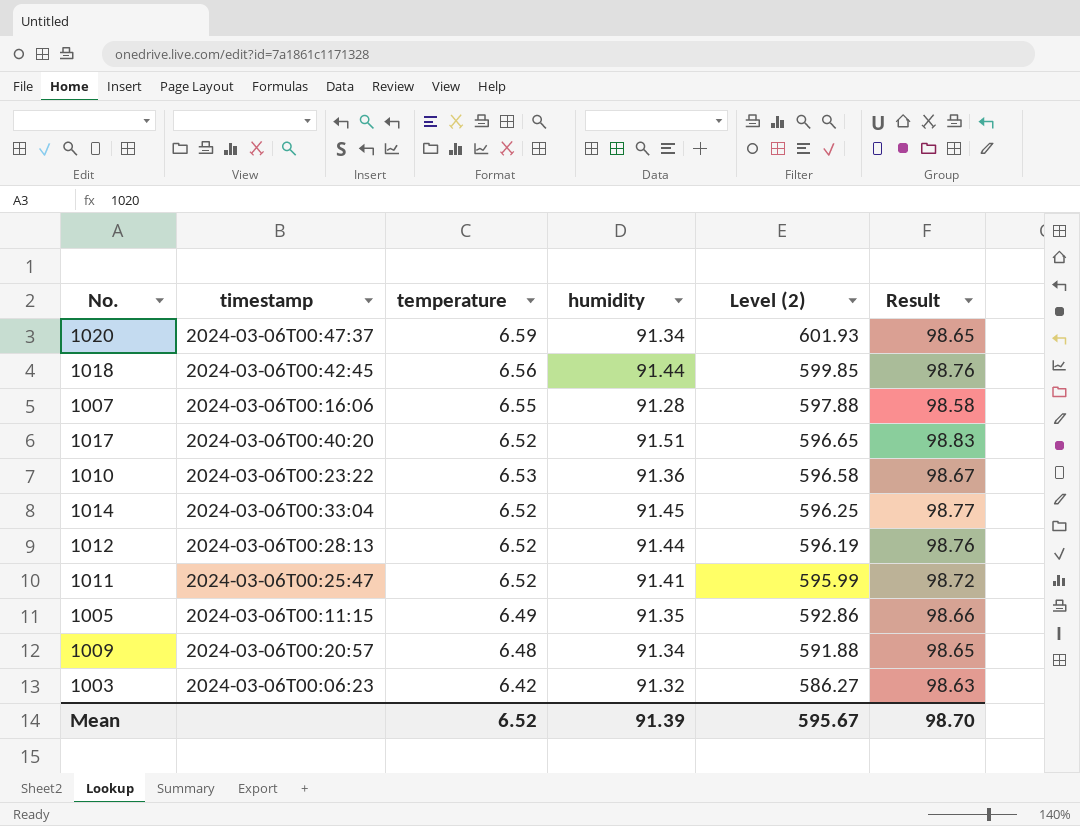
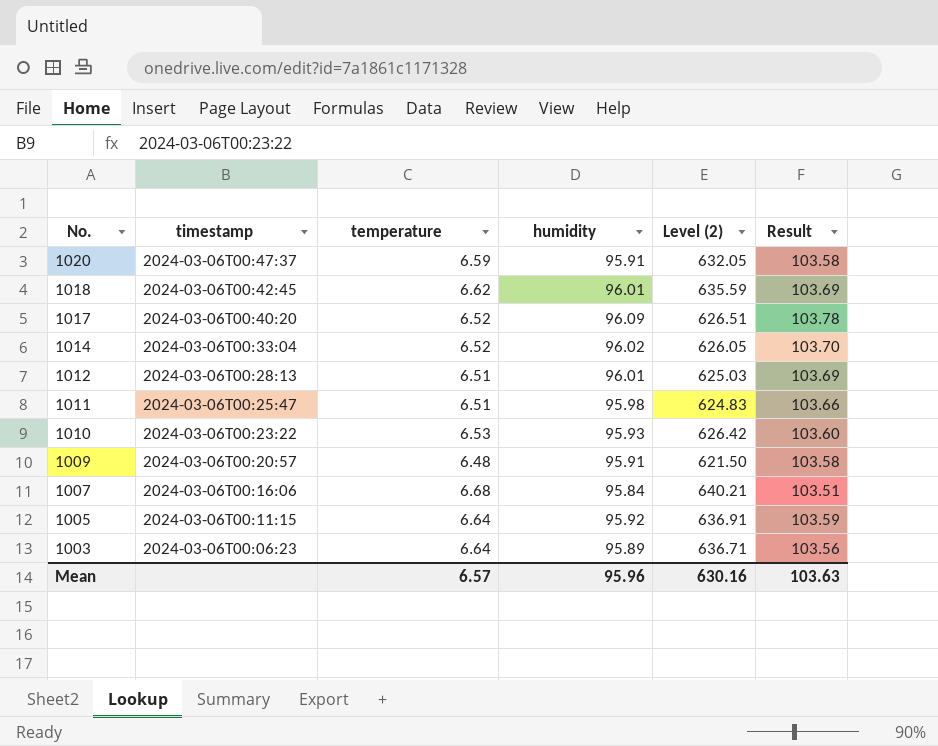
row order: Level (2) descending -> No. descending
1020 | humidity: 91.34 -> 95.91
1020 | Level (2): 601.93 -> 632.05
1020 | Result: 98.65 -> 103.58
1018 | temperature: 6.56 -> 6.62
1018 | humidity: 91.44 -> 96.01
1018 | Level (2): 599.85 -> 635.59
1018 | Result: 98.76 -> 103.69
1017 | humidity: 91.51 -> 96.09
1017 | Level (2): 596.65 -> 626.51
1017 | Result: 98.83 -> 103.78
1014 | humidity: 91.45 -> 96.02
1014 | Level (2): 596.25 -> 626.05
1014 | Result: 98.77 -> 103.70
1012 | temperature: 6.52 -> 6.51
1012 | humidity: 91.44 -> 96.01
1012 | Level (2): 596.19 -> 625.03
1012 | Result: 98.76 -> 103.69
1011 | temperature: 6.52 -> 6.51
1011 | humidity: 91.41 -> 95.98
1011 | Level (2): 595.99 -> 624.83
1011 | Result: 98.72 -> 103.66
1010 | humidity: 91.36 -> 95.93
1010 | Level (2): 596.58 -> 626.42
1010 | Result: 98.67 -> 103.60
1009 | humidity: 91.34 -> 95.91
1009 | Level (2): 591.88 -> 621.50
1009 | Result: 98.65 -> 103.58
1007 | temperature: 6.55 -> 6.68
1007 | humidity: 91.28 -> 95.84
1007 | Level (2): 597.88 -> 640.21
1007 | Result: 98.58 -> 103.51
1005 | temperature: 6.49 -> 6.64
1005 | humidity: 91.35 -> 95.92
1005 | Level (2): 592.86 -> 636.91
1005 | Result: 98.66 -> 103.59
1003 | temperature: 6.42 -> 6.64
1003 | humidity: 91.32 -> 95.89
1003 | Level (2): 586.27 -> 636.71
1003 | Result: 98.63 -> 103.56
Mean | temperature: 6.52 -> 6.57
Mean | humidity: 91.39 -> 95.96
Mean | Level (2): 595.67 -> 630.16
Mean | Result: 98.70 -> 103.63

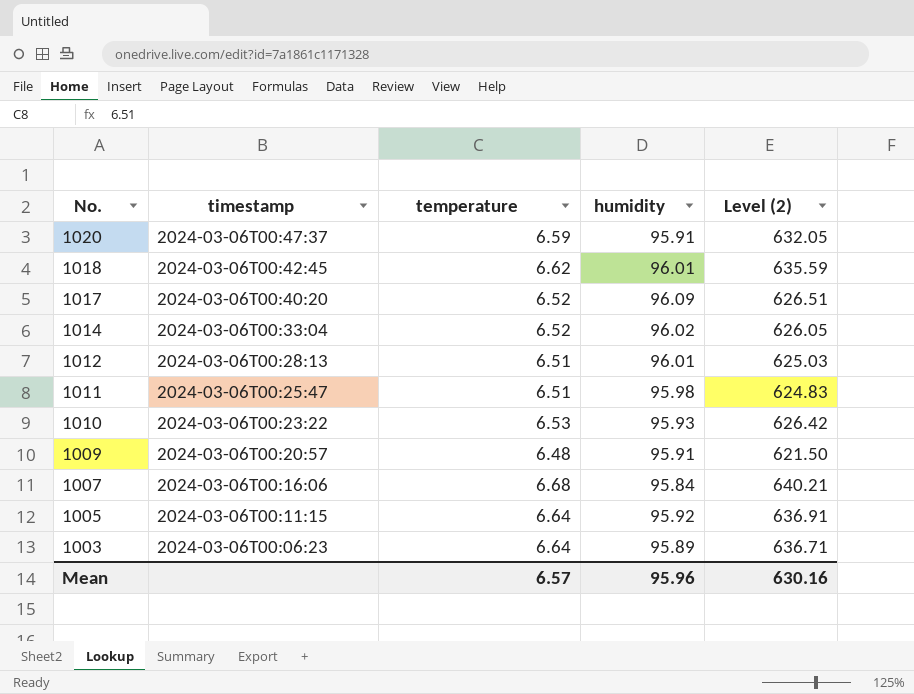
column Result | formula: [humidity] * 1.08 -> none

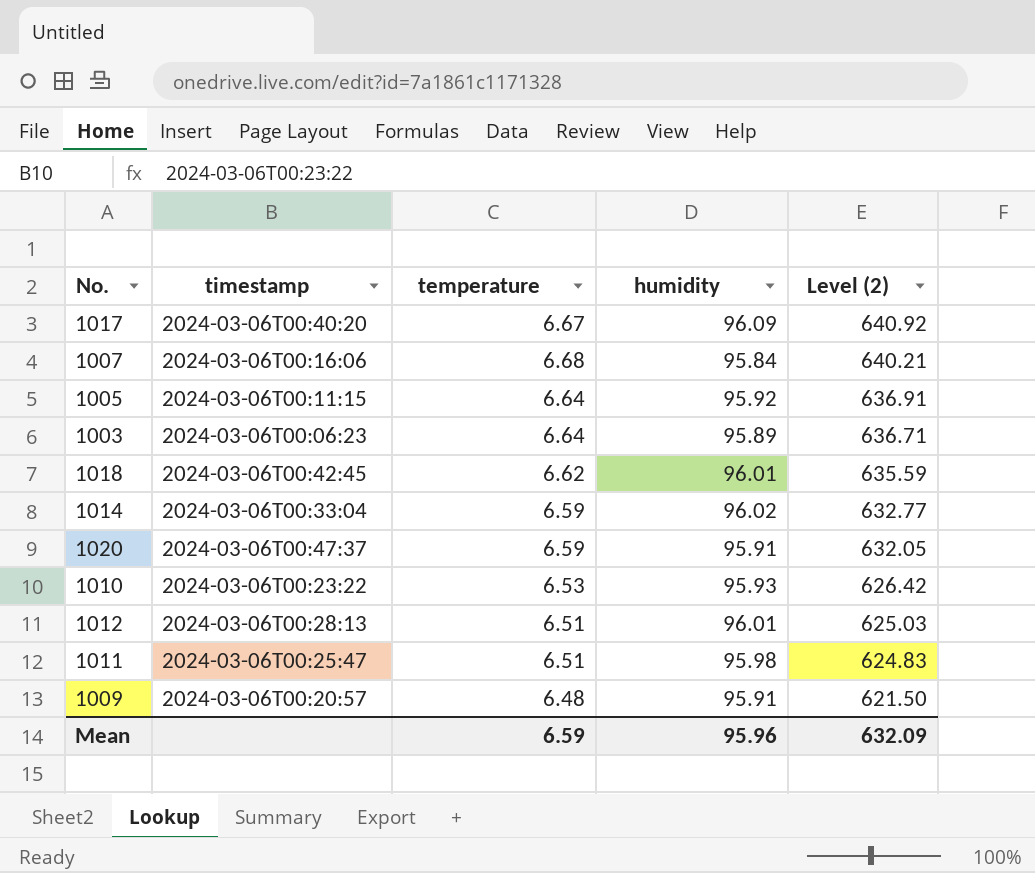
row order: No. descending -> Level (2) descending
1017 | temperature: 6.52 -> 6.67
1017 | Level (2): 626.51 -> 640.92
1014 | temperature: 6.52 -> 6.59
1014 | Level (2): 626.05 -> 632.77
Mean | temperature: 6.57 -> 6.59
Mean | Level (2): 630.16 -> 632.09

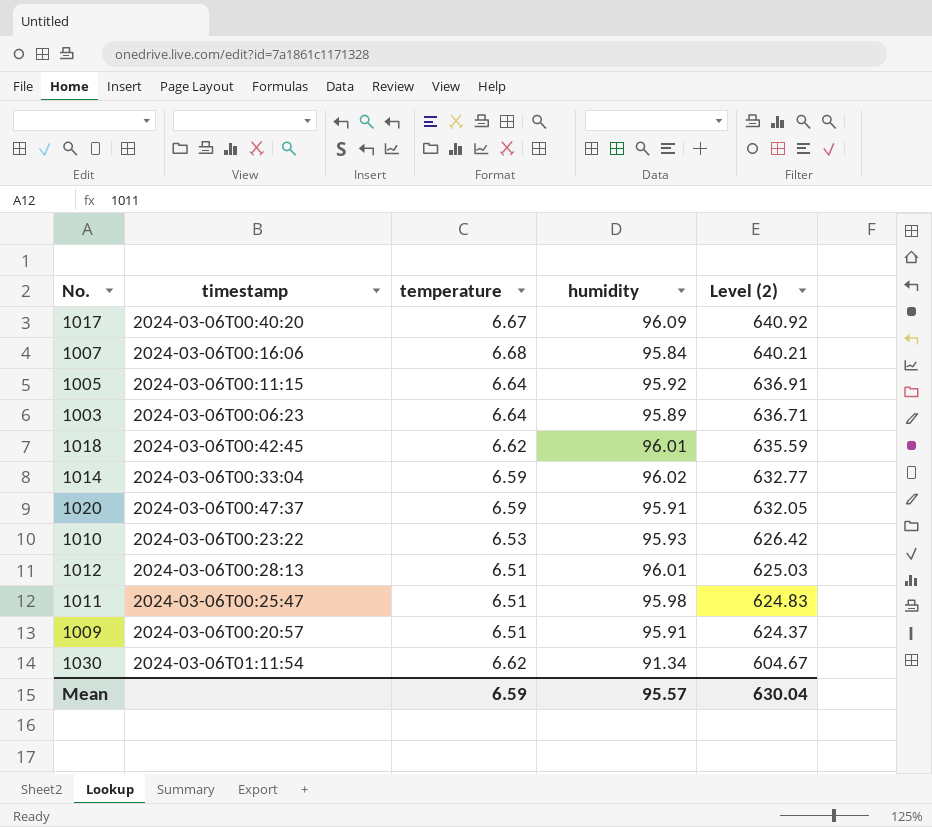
1009 | temperature: 6.48 -> 6.51
1009 | Level (2): 621.50 -> 624.37
row 1030: none -> 2024-03-06T01:11:54 | 6.62 | 91.34 | 604.67
Mean | humidity: 95.96 -> 95.57
Mean | Level (2): 632.09 -> 630.04

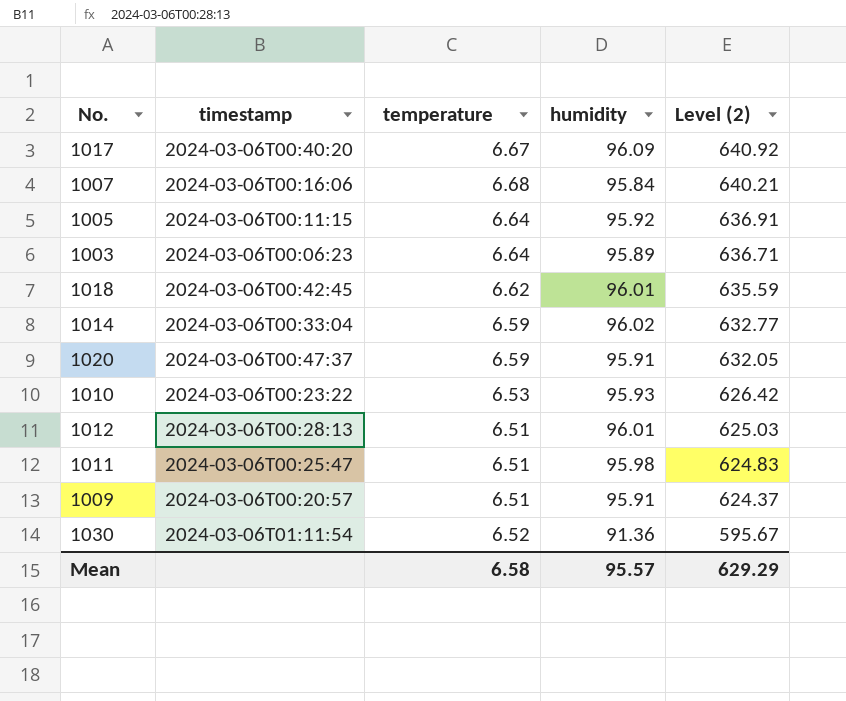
1030 | temperature: 6.62 -> 6.52
1030 | humidity: 91.34 -> 91.36
1030 | Level (2): 604.67 -> 595.67
Mean | temperature: 6.59 -> 6.58
Mean | Level (2): 630.04 -> 629.29

